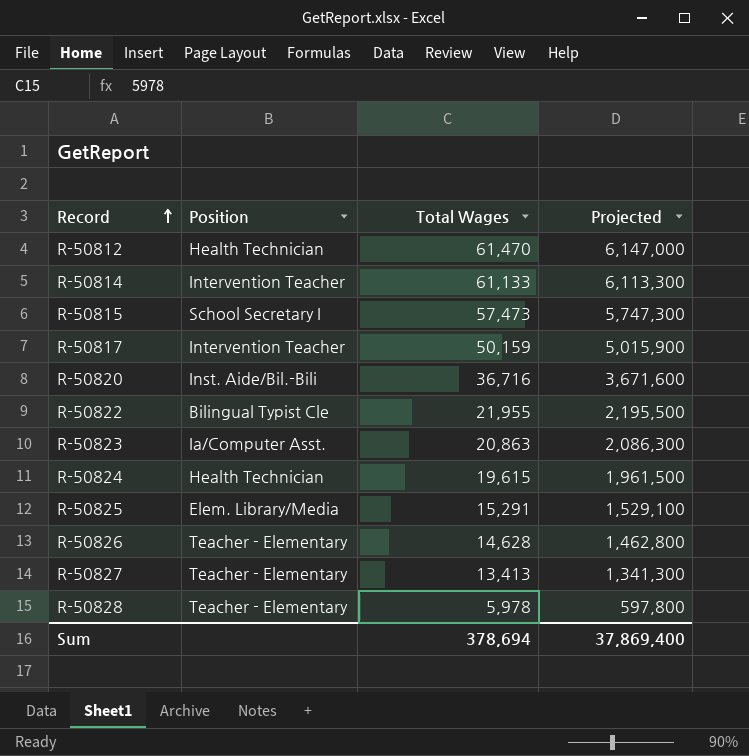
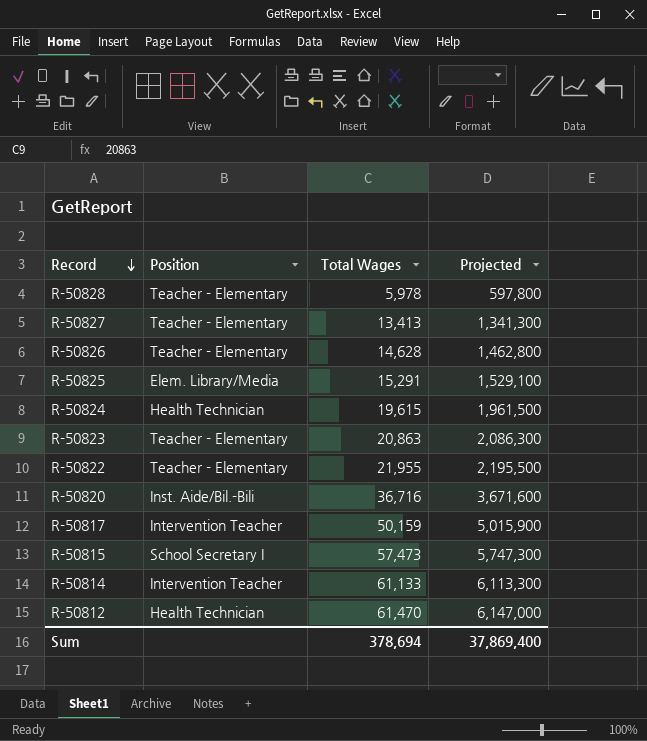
row order: Record ascending -> Record descending
R-50823 | Position: Ia/Computer Asst. -> Teacher - Elementary
R-50822 | Position: Bilingual Typist Cle -> Teacher - Elementary

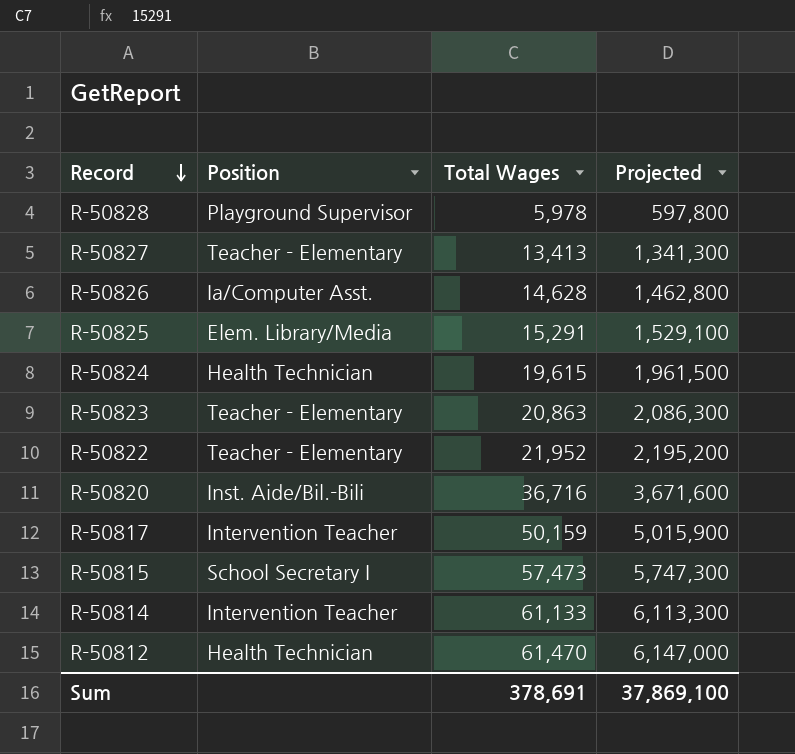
R-50828 | Position: Teacher - Elementary -> Playground Supervisor
R-50826 | Position: Teacher - Elementary -> Ia/Computer Asst.
R-50822 | Total Wages: 21,955 -> 21,952
R-50822 | Projected: 2,195,500 -> 2,195,200
Sum | Total Wages: 378,694 -> 378,691
Sum | Projected: 37,869,400 -> 37,869,100

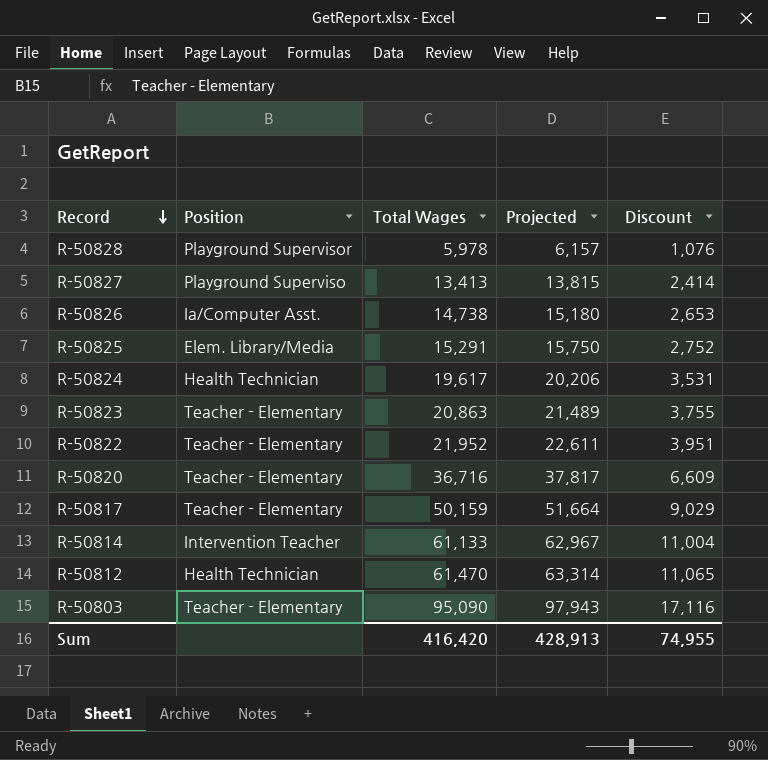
column Projected | formula: [Total Wages] * 100 -> [Total Wages] * 1.03
column Discount | formula: none -> [Total Wages] * 0.18
row R-50815: School Secretary I | 57,473 | 5,747,300 -> none
R-50827 | Position: Teacher - Elementary -> Playground Superviso
R-50826 | Total Wages: 14,628 -> 14,738
R-50824 | Total Wages: 19,615 -> 19,617
R-50820 | Position: Inst. Aide/Bil.-Bili -> Teacher - Elementary
R-50817 | Position: Intervention Teacher -> Teacher - Elementary
row R-50803: none -> Teacher - Elementary | 95,090 | 97,943 | 17,116
Sum | Total Wages: 378,691 -> 416,420
Sum | Projected: 37,869,100 -> 428,913

